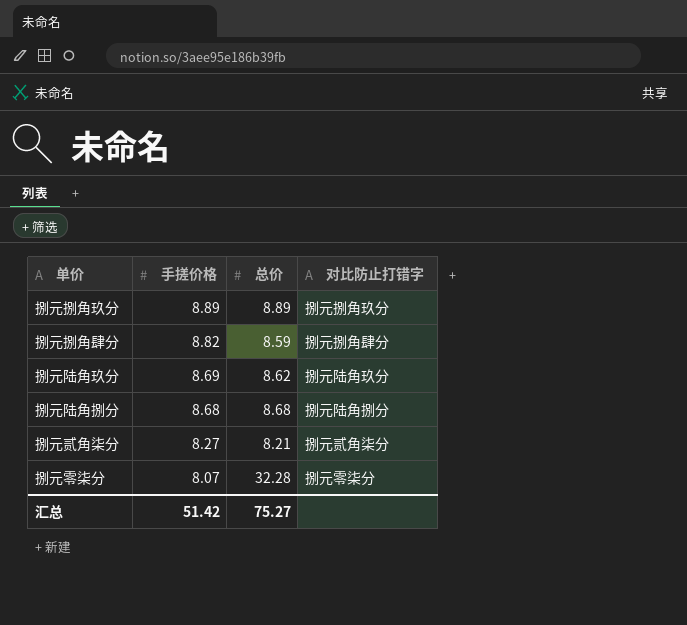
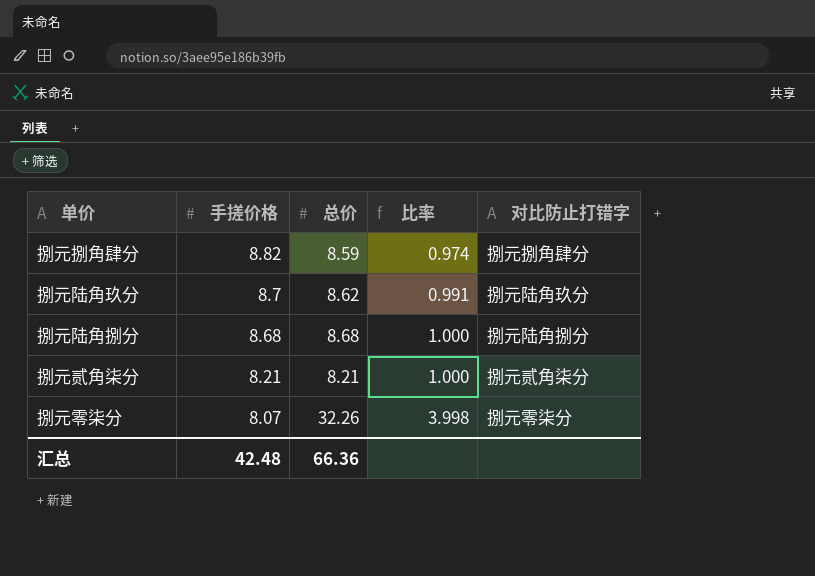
column 比率 | formula: none -> [总价] / [手搓价格]
row 捌元捌角玖分: 8.89 | 8.89 | 捌元捌角玖分 -> none
捌元陆角玖分 | 手搓价格: 8.69 -> 8.7
捌元贰角柒分 | 手搓价格: 8.27 -> 8.21
捌元零柒分 | 总价: 32.28 -> 32.26
汇总 | 手搓价格: 51.42 -> 42.48
汇总 | 总价: 75.27 -> 66.36

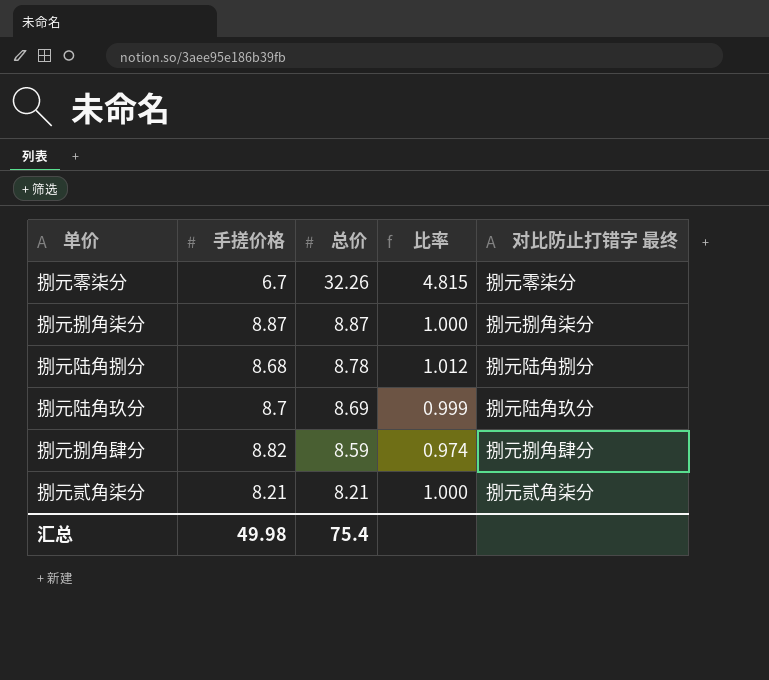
row order: 手搓价格 descending -> 总价 descending
column name: 对比防止打错字 -> 对比防止打错字 最终
捌元零柒分 | 手搓价格: 8.07 -> 6.7
捌元零柒分 | 比率: 3.998 -> 4.815
row 捌元捌角柒分: none -> 8.87 | 8.87 | 1.000 | 捌元捌角柒分
捌元陆角捌分 | 总价: 8.68 -> 8.78
捌元陆角捌分 | 比率: 1.000 -> 1.012
捌元陆角玖分 | 总价: 8.62 -> 8.69
捌元陆角玖分 | 比率: 0.991 -> 0.999
汇总 | 手搓价格: 42.48 -> 49.98
汇总 | 总价: 66.36 -> 75.4

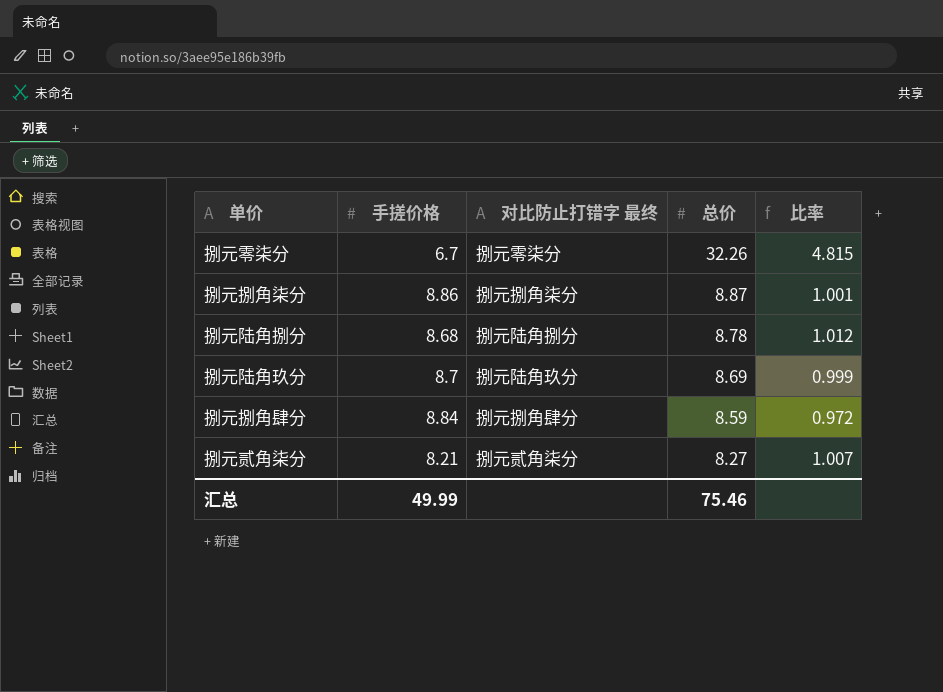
column 对比防止打错字 最终 | position: 5 -> 3
捌元捌角柒分 | 手搓价格: 8.87 -> 8.86
捌元捌角柒分 | 比率: 1.000 -> 1.001
捌元捌角肆分 | 手搓价格: 8.82 -> 8.84
捌元捌角肆分 | 比率: 0.974 -> 0.972
捌元贰角柒分 | 总价: 8.21 -> 8.27
捌元贰角柒分 | 比率: 1.000 -> 1.007
汇总 | 手搓价格: 49.98 -> 49.99
汇总 | 总价: 75.4 -> 75.46

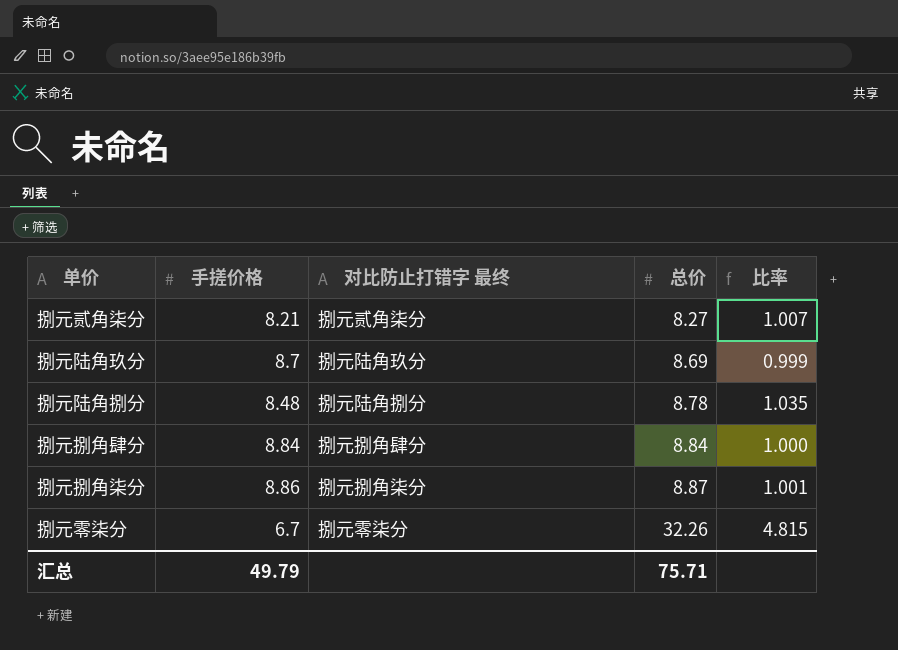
row order: 总价 descending -> 总价 ascending
捌元陆角捌分 | 手搓价格: 8.68 -> 8.48
捌元陆角捌分 | 比率: 1.012 -> 1.035
捌元捌角肆分 | 总价: 8.59 -> 8.84
捌元捌角肆分 | 比率: 0.972 -> 1.000
汇总 | 手搓价格: 49.99 -> 49.79
汇总 | 总价: 75.46 -> 75.71

